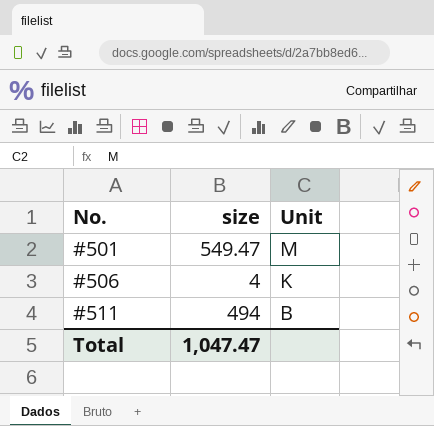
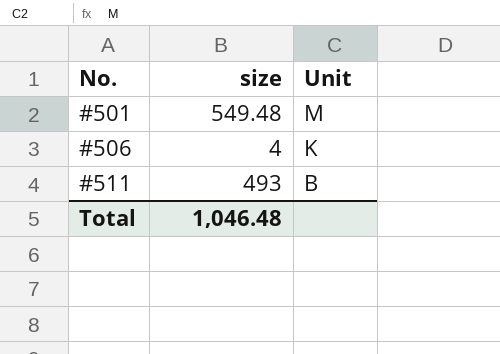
#501 | size: 549.47 -> 549.48
#511 | size: 494 -> 493
Total | size: 1,047.47 -> 1,046.48

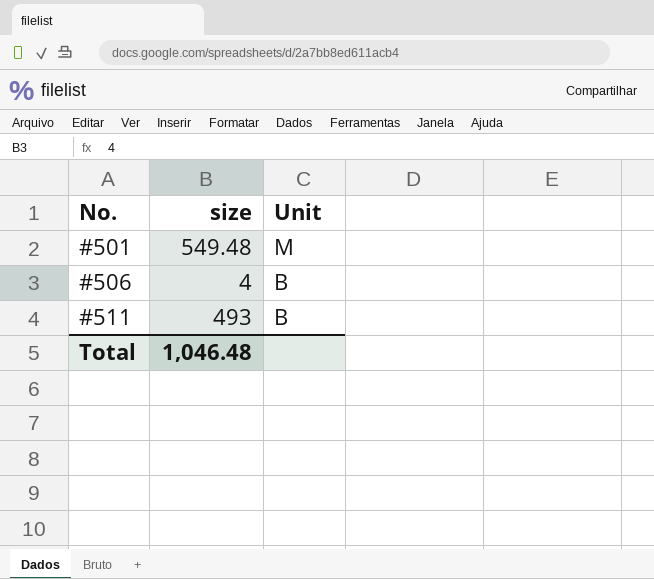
#506 | Unit: K -> B

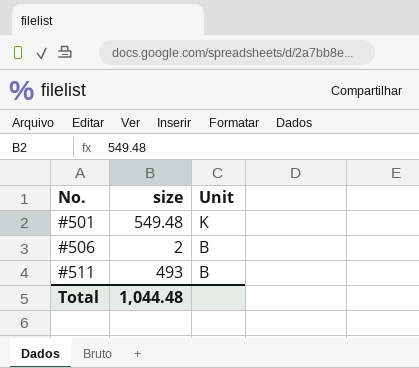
#501 | Unit: M -> K
#506 | size: 4 -> 2
Total | size: 1,046.48 -> 1,044.48

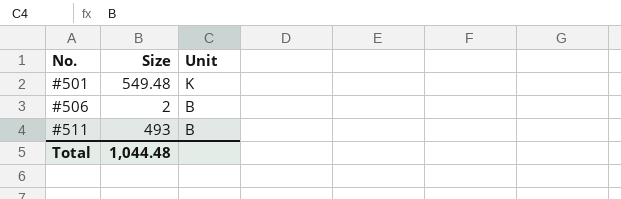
column name: size -> Size

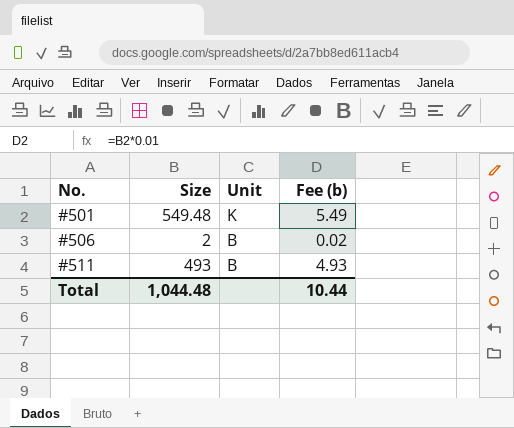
column Fee (b) | formula: none -> [Size] * 0.01

